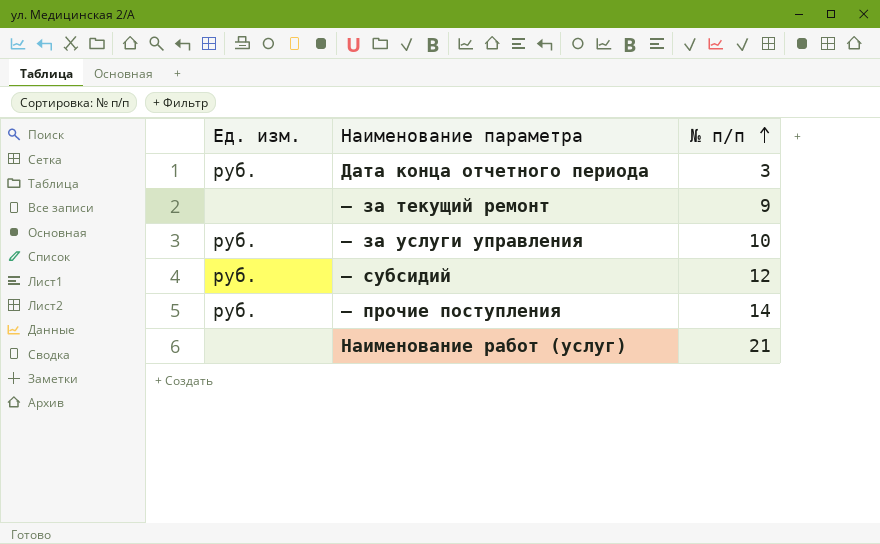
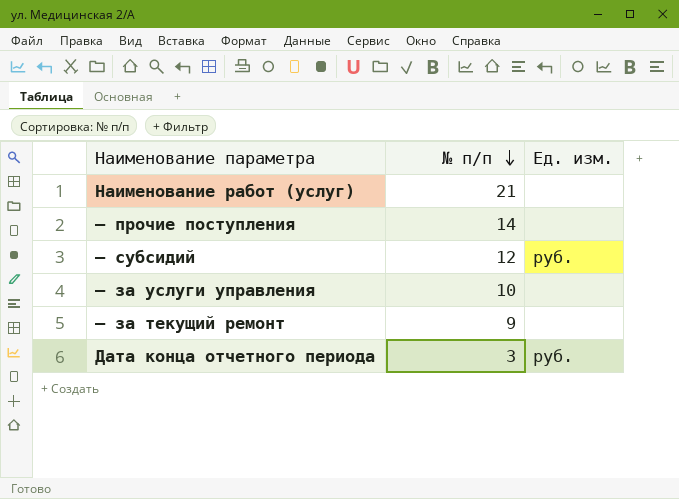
row order: № п/п ascending -> № п/п descending
column Ед. изм. | position: 1 -> 3
— прочие поступления | Ед. изм.: руб. -> none
— за услуги управления | Ед. изм.: руб. -> none

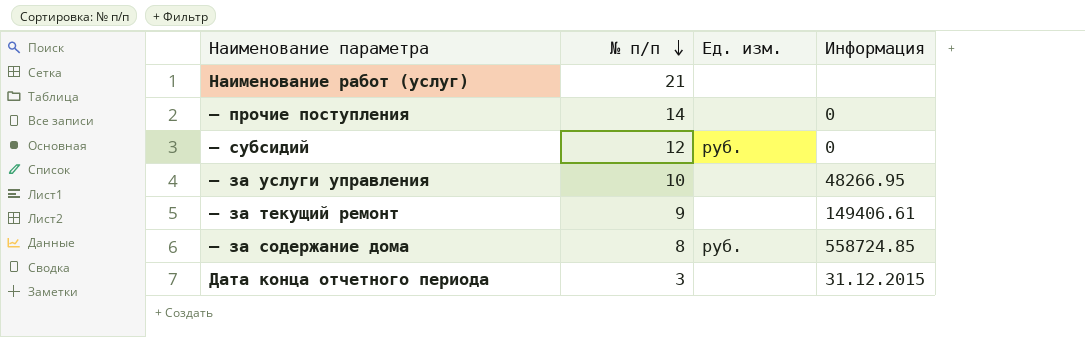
column Информация | position: none -> 4
row — за содержание дома: none -> 8 | руб. | 558724.85
Дата конца отчетного периода | Ед. изм.: руб. -> none

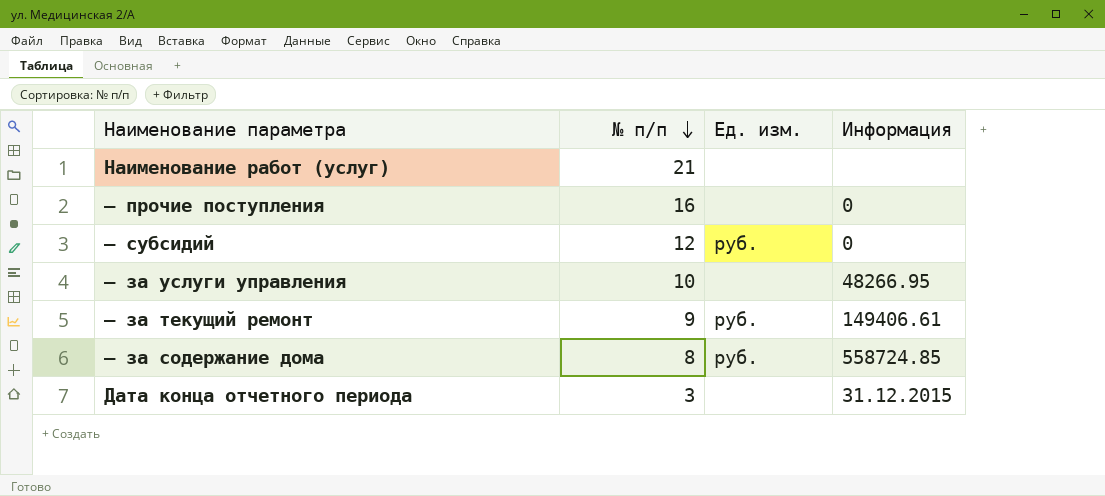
— прочие поступления | № п/п: 14 -> 16
— за текущий ремонт | Ед. изм.: none -> руб.

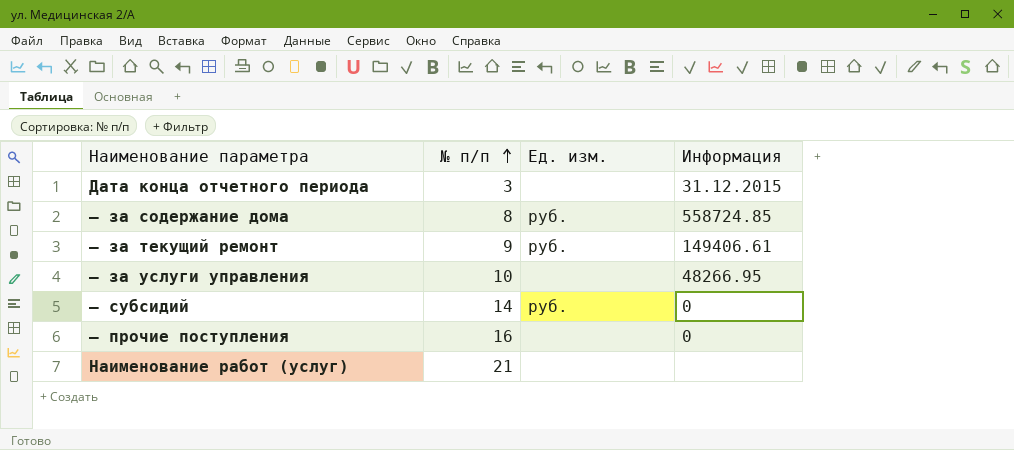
row order: № п/п descending -> № п/п ascending
— субсидий | № п/п: 12 -> 14

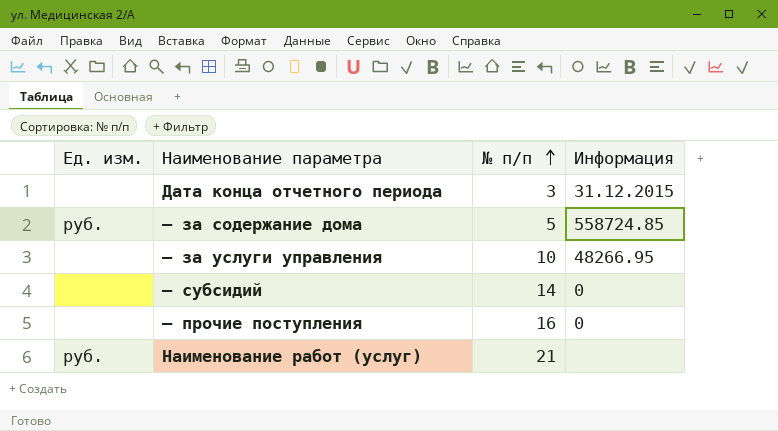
column Ед. изм. | position: 3 -> 1
row — за текущий ремонт: 9 | руб. | 149406.61 -> none
— за содержание дома | № п/п: 8 -> 5
— субсидий | Ед. изм.: руб. -> none
Наименование работ (услуг) | Ед. изм.: none -> руб.

